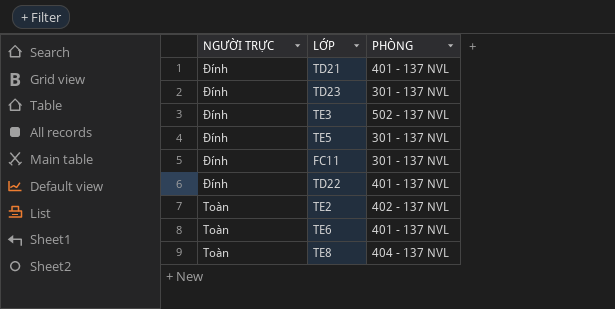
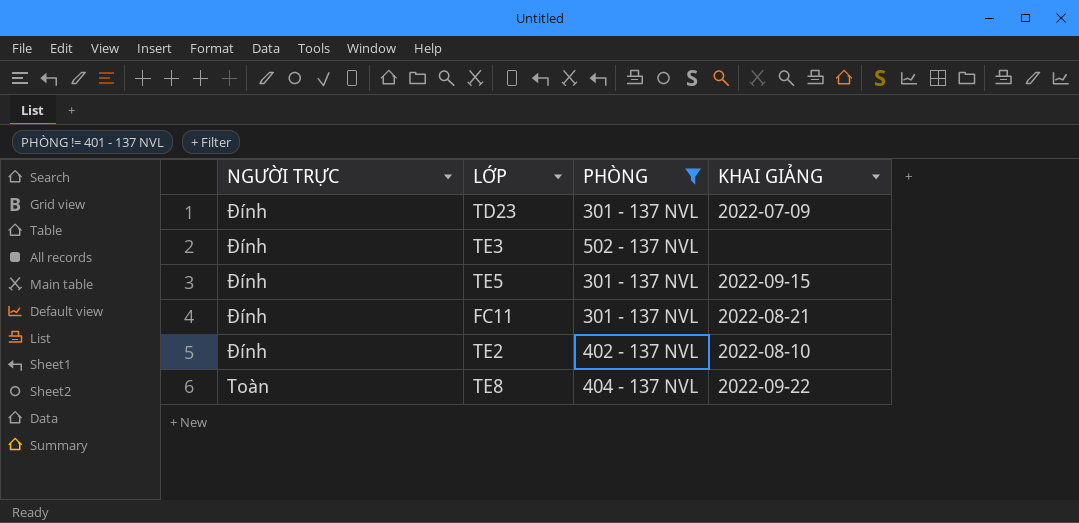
filter: none -> PHÒNG != 401 - 137 NVL
column KHAI GIẢNG | position: none -> 4
TE2 | NGƯỜI TRỰC: Toàn -> Đính

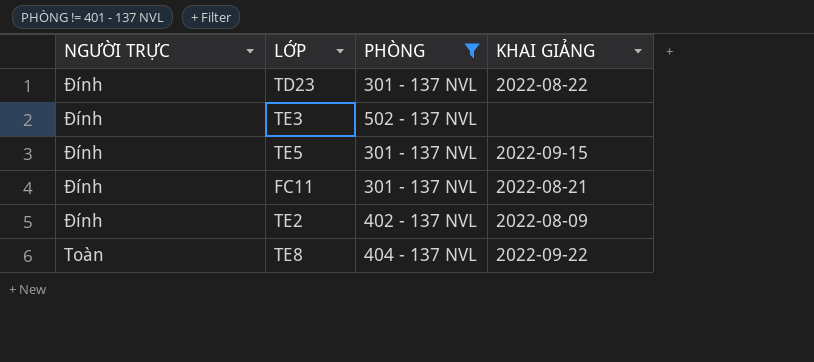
TD23 | KHAI GIẢNG: 2022-07-09 -> 2022-08-22
TE2 | KHAI GIẢNG: 2022-08-10 -> 2022-08-09

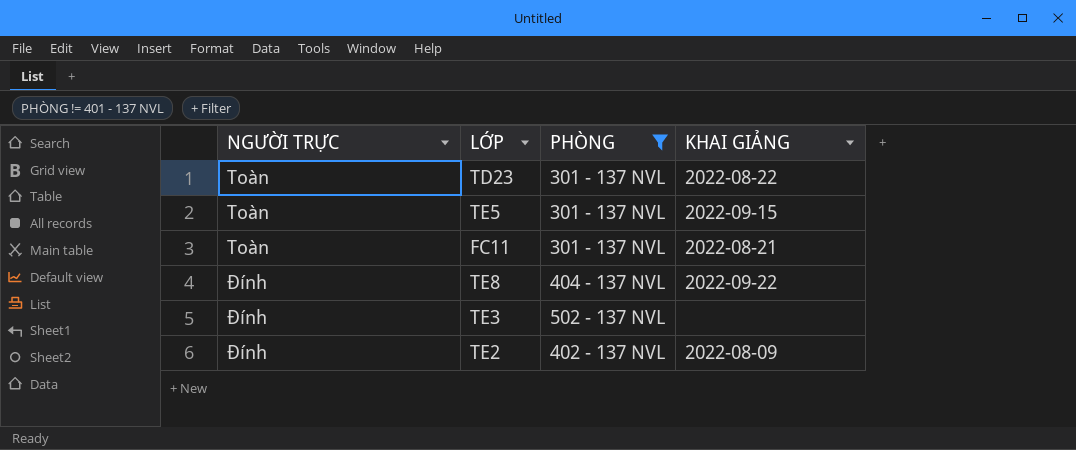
row order: NGƯỜI TRỰC descending -> NGƯỜI TRỰC ascending
TD23 | NGƯỜI TRỰC: Đính -> Toàn
TE5 | NGƯỜI TRỰC: Đính -> Toàn
FC11 | NGƯỜI TRỰC: Đính -> Toàn
TE8 | NGƯỜI TRỰC: Toàn -> Đính

